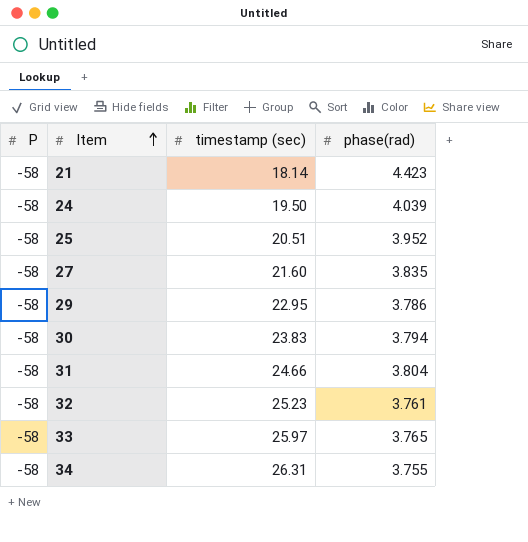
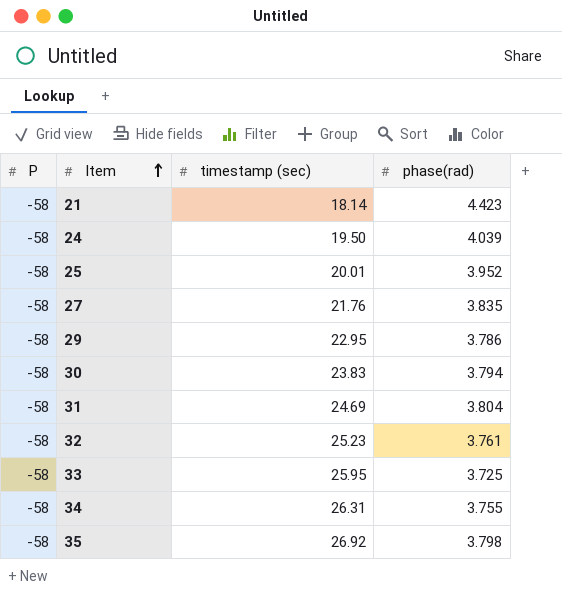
25 | timestamp (sec): 20.51 -> 20.01
27 | timestamp (sec): 21.60 -> 21.76
31 | timestamp (sec): 24.66 -> 24.69
33 | timestamp (sec): 25.97 -> 25.95
33 | phase(rad): 3.765 -> 3.725
row 35: none -> -58 | 26.92 | 3.798

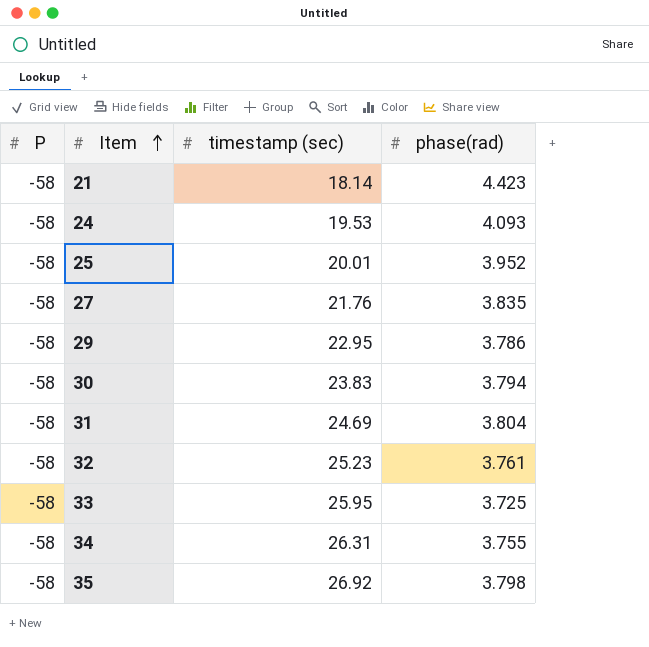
24 | timestamp (sec): 19.50 -> 19.53
24 | phase(rad): 4.039 -> 4.093

